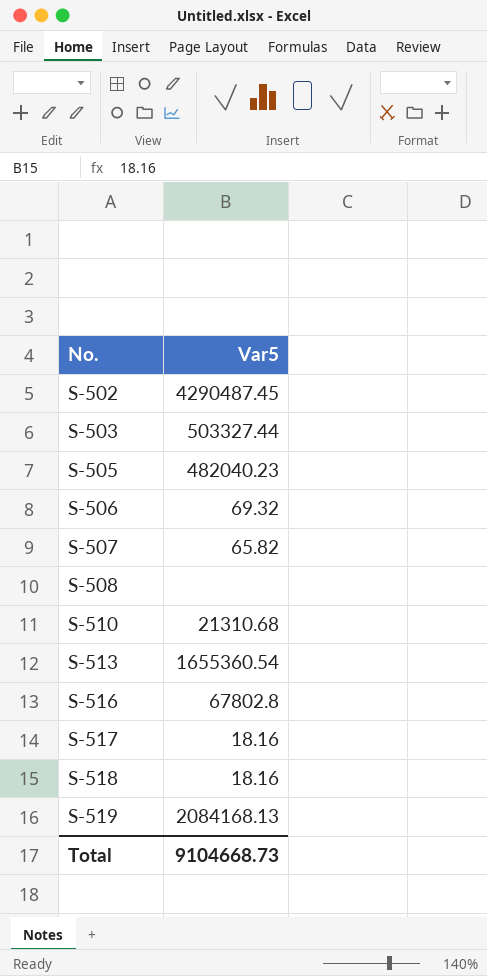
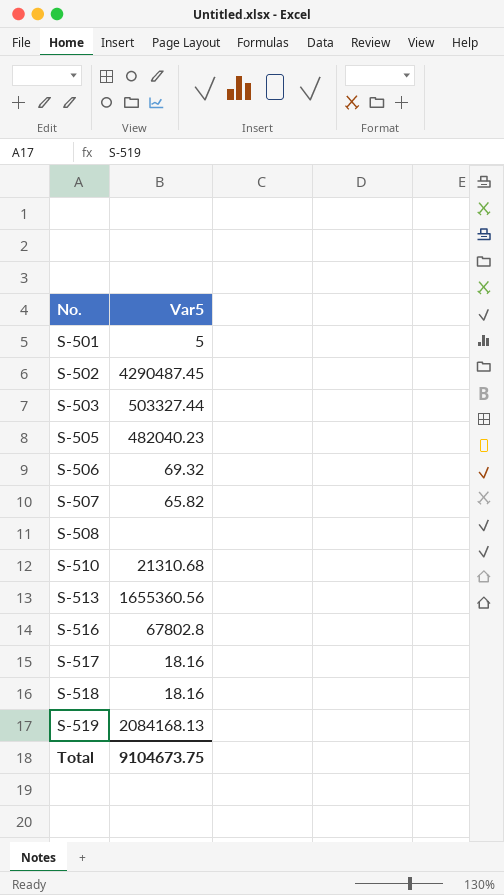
row S-501: none -> 5
S-513 | Var5: 1655360.54 -> 1655360.56
Total | Var5: 9104668.73 -> 9104673.75

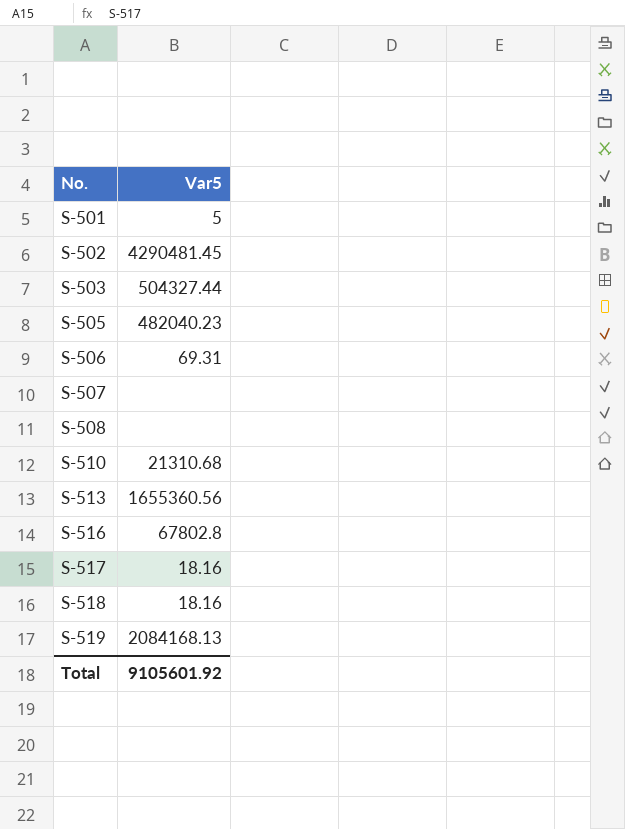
S-502 | Var5: 4290487.45 -> 4290481.45
S-503 | Var5: 503327.44 -> 504327.44
S-506 | Var5: 69.32 -> 69.31
S-507 | Var5: 65.82 -> none
Total | Var5: 9104673.75 -> 9105601.92

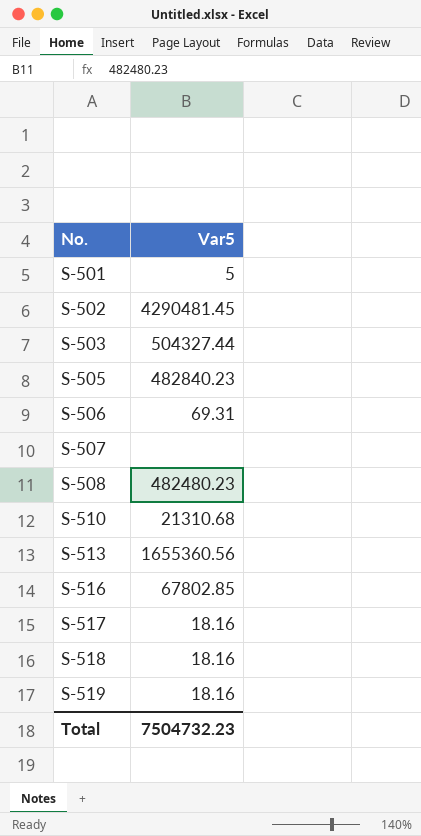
S-505 | Var5: 482040.23 -> 482840.23
S-508 | Var5: none -> 482480.23
S-516 | Var5: 67802.8 -> 67802.85
S-519 | Var5: 2084168.13 -> 18.16
Total | Var5: 9105601.92 -> 7504732.23

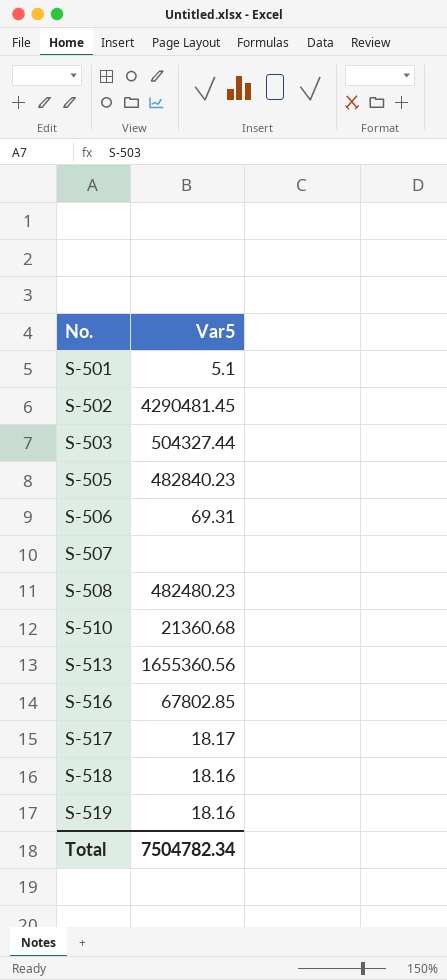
S-501 | Var5: 5 -> 5.1
S-510 | Var5: 21310.68 -> 21360.68
S-517 | Var5: 18.16 -> 18.17
Total | Var5: 7504732.23 -> 7504782.34

